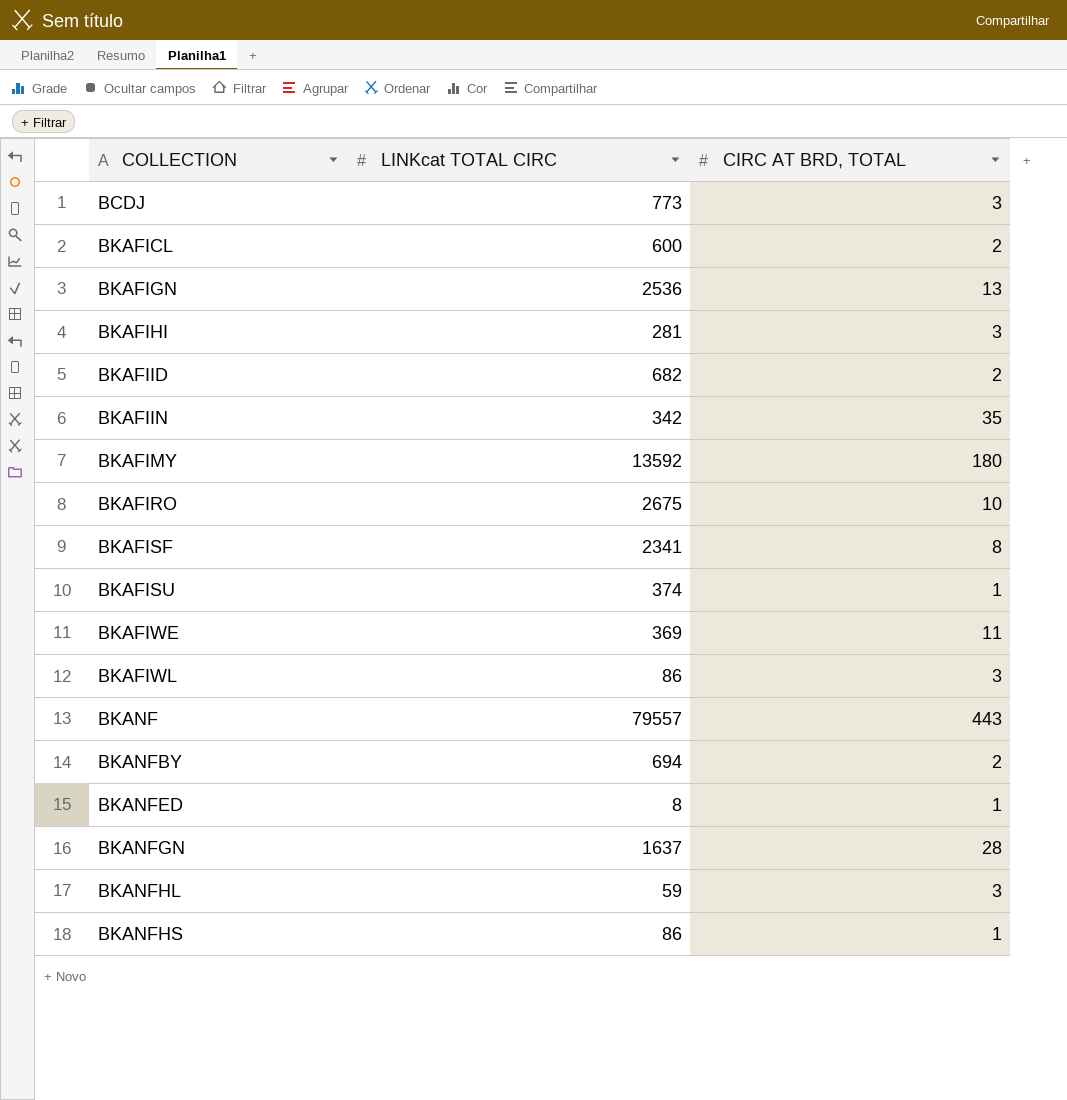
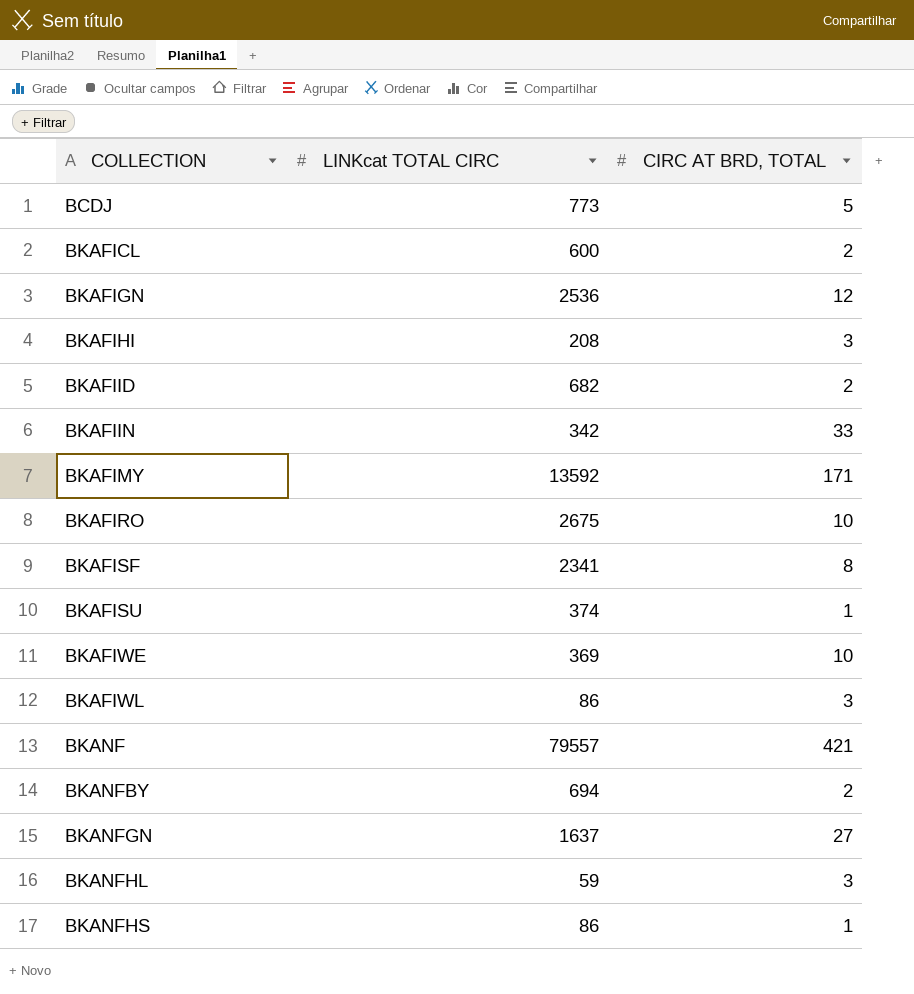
row BKANFED: 8 | 1 -> none
BCDJ | CIRC AT BRD, TOTAL: 3 -> 5
BKAFIGN | CIRC AT BRD, TOTAL: 13 -> 12
BKAFIHI | LINKcat TOTAL CIRC: 281 -> 208
BKAFIIN | CIRC AT BRD, TOTAL: 35 -> 33
BKAFIMY | CIRC AT BRD, TOTAL: 180 -> 171
BKAFIWE | CIRC AT BRD, TOTAL: 11 -> 10
BKANF | CIRC AT BRD, TOTAL: 443 -> 421
BKANFGN | CIRC AT BRD, TOTAL: 28 -> 27

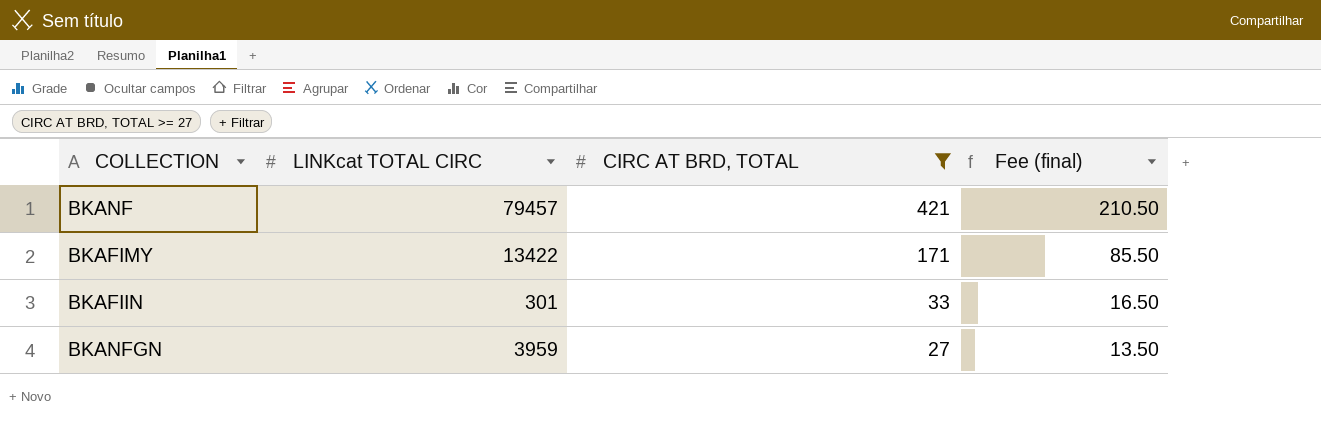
filter: none -> CIRC AT BRD, TOTAL >= 27
row order: COLLECTION ascending -> CIRC AT BRD, TOTAL descending
column Fee (final) | formula: none -> [CIRC AT BRD, TOTAL] * 0.5
BKANF | LINKcat TOTAL CIRC: 79557 -> 79457
BKAFIMY | LINKcat TOTAL CIRC: 13592 -> 13422
BKAFIIN | LINKcat TOTAL CIRC: 342 -> 301
BKANFGN | LINKcat TOTAL CIRC: 1637 -> 3959

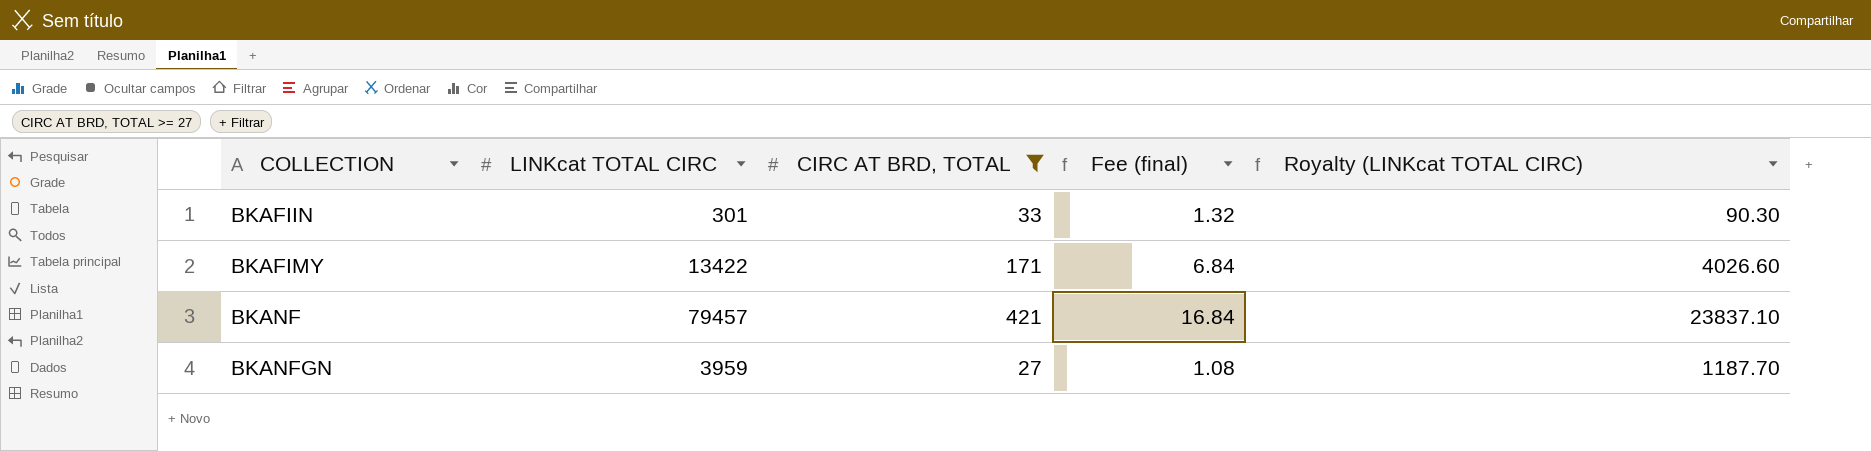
row order: CIRC AT BRD, TOTAL descending -> COLLECTION ascending
column Fee (final) | formula: [CIRC AT BRD, TOTAL] * 0.5 -> [CIRC AT BRD, TOTAL] * 0.04
column Royalty (LINKcat TOTAL CIRC) | formula: none -> [LINKcat TOTAL CIRC] * 0.3

